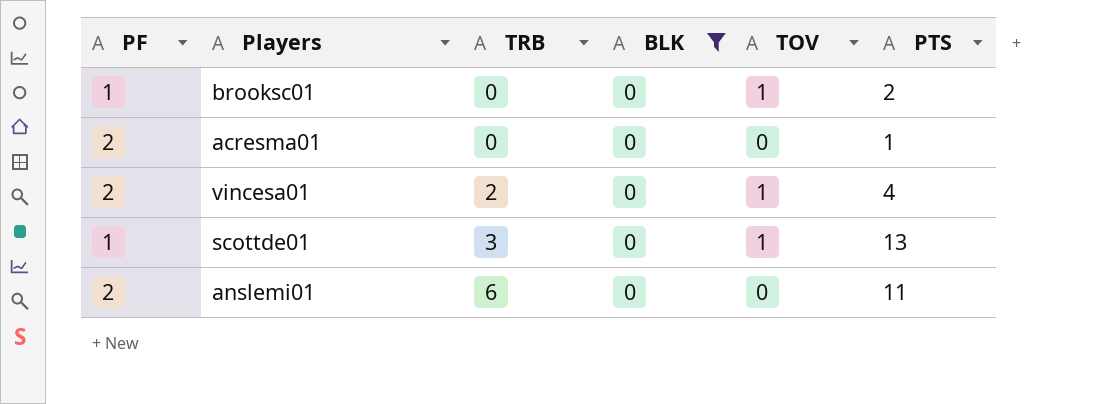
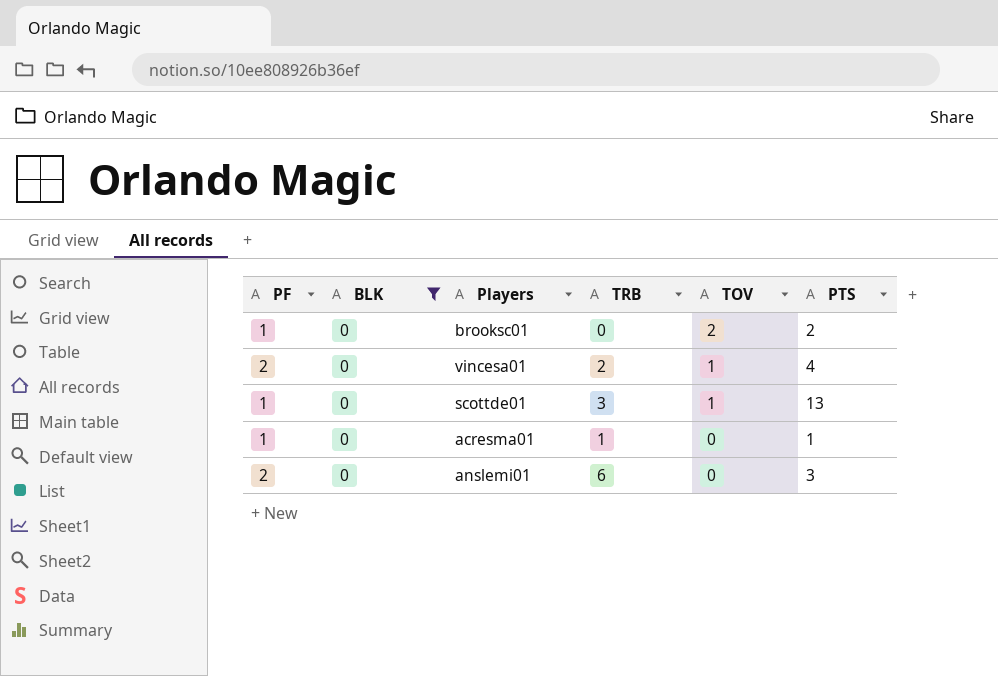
row order: TRB ascending -> TOV descending
column BLK | position: 4 -> 2
brooksc01 | TOV: 1 -> 2
acresma01 | PF: 2 -> 1
acresma01 | TRB: 0 -> 1
anslemi01 | PTS: 11 -> 3

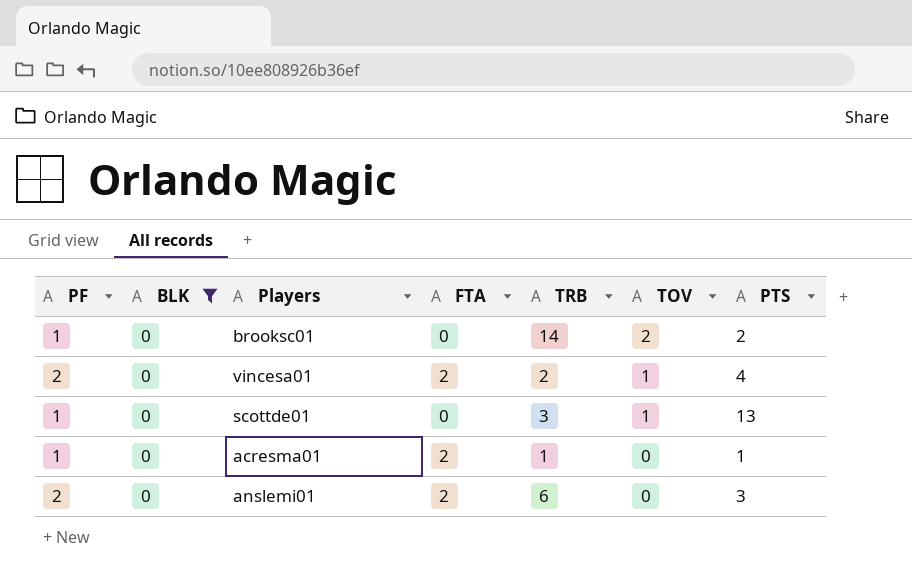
column FTA | position: none -> 4
brooksc01 | TRB: 0 -> 14

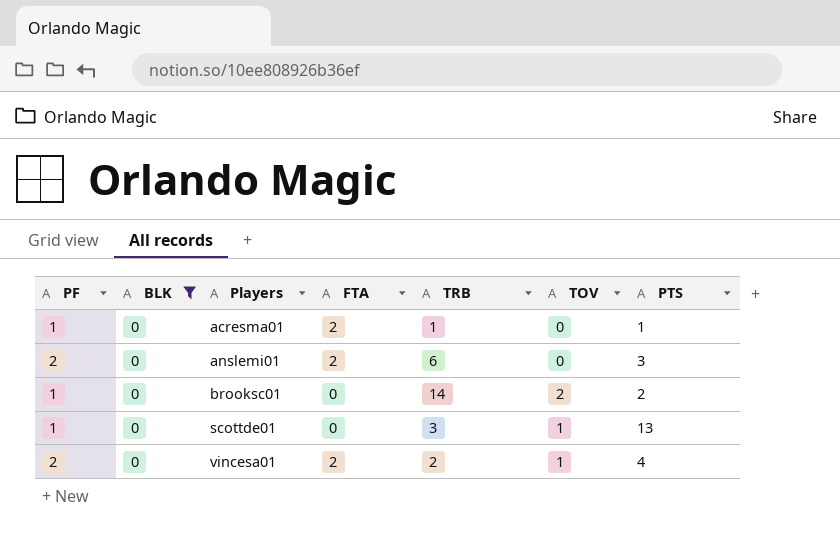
row order: TOV descending -> Players ascending

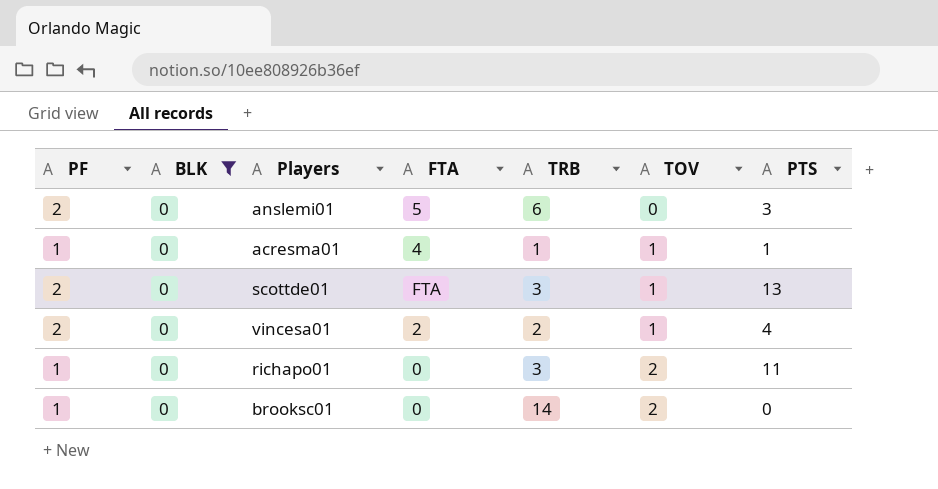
row order: Players ascending -> TOV ascending
anslemi01 | FTA: 2 -> 5
acresma01 | FTA: 2 -> 4
acresma01 | TOV: 0 -> 1
scottde01 | PF: 1 -> 2
scottde01 | FTA: 0 -> FTA
row richapo01: none -> 1 | 0 | 0 | 3 | 2 | 11
brooksc01 | PTS: 2 -> 0

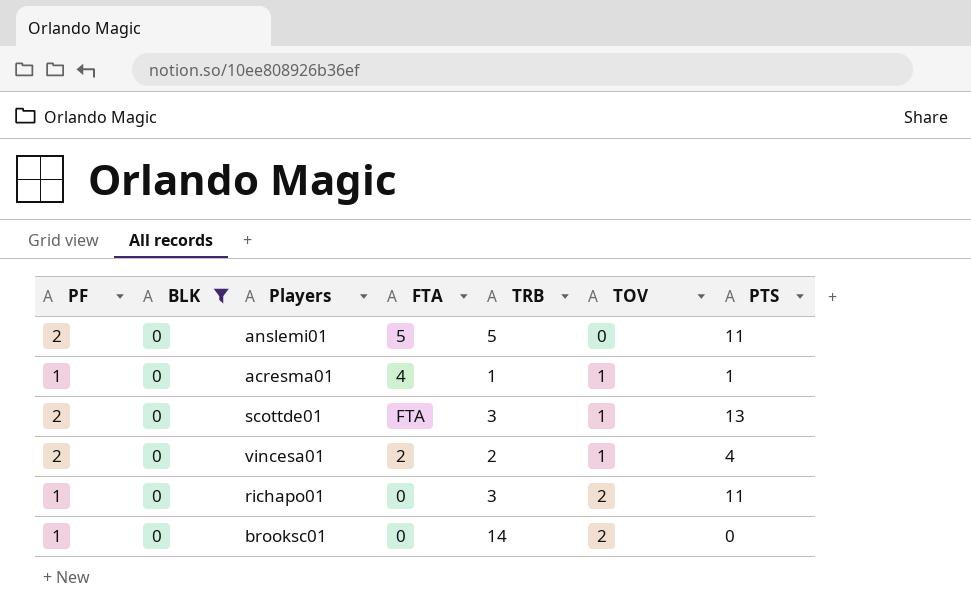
anslemi01 | TRB: 6 -> 5
anslemi01 | PTS: 3 -> 11

